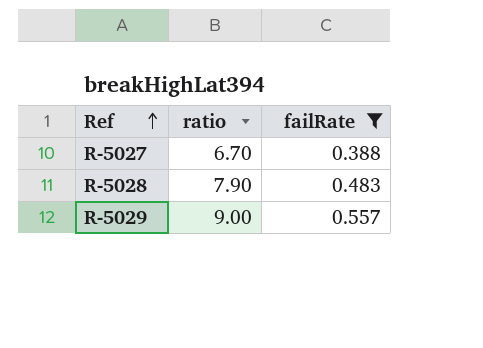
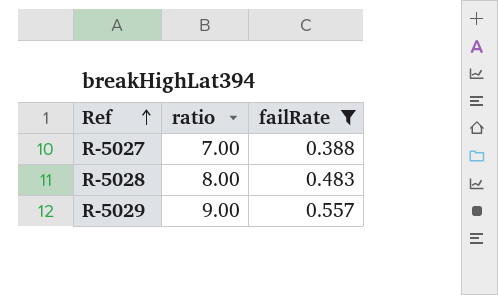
R-5027 | ratio: 6.70 -> 7.00
R-5028 | ratio: 7.90 -> 8.00

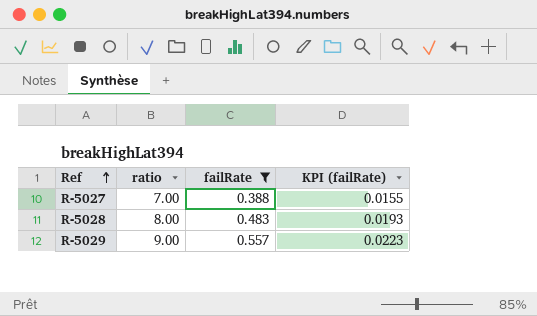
column KPI (failRate) | formula: none -> [failRate] * 0.04

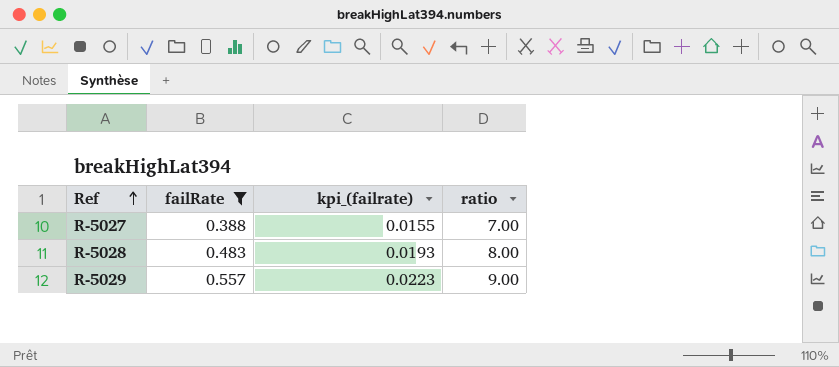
column name: KPI (failRate) -> kpi_(failrate)
column ratio | position: 2 -> 4

